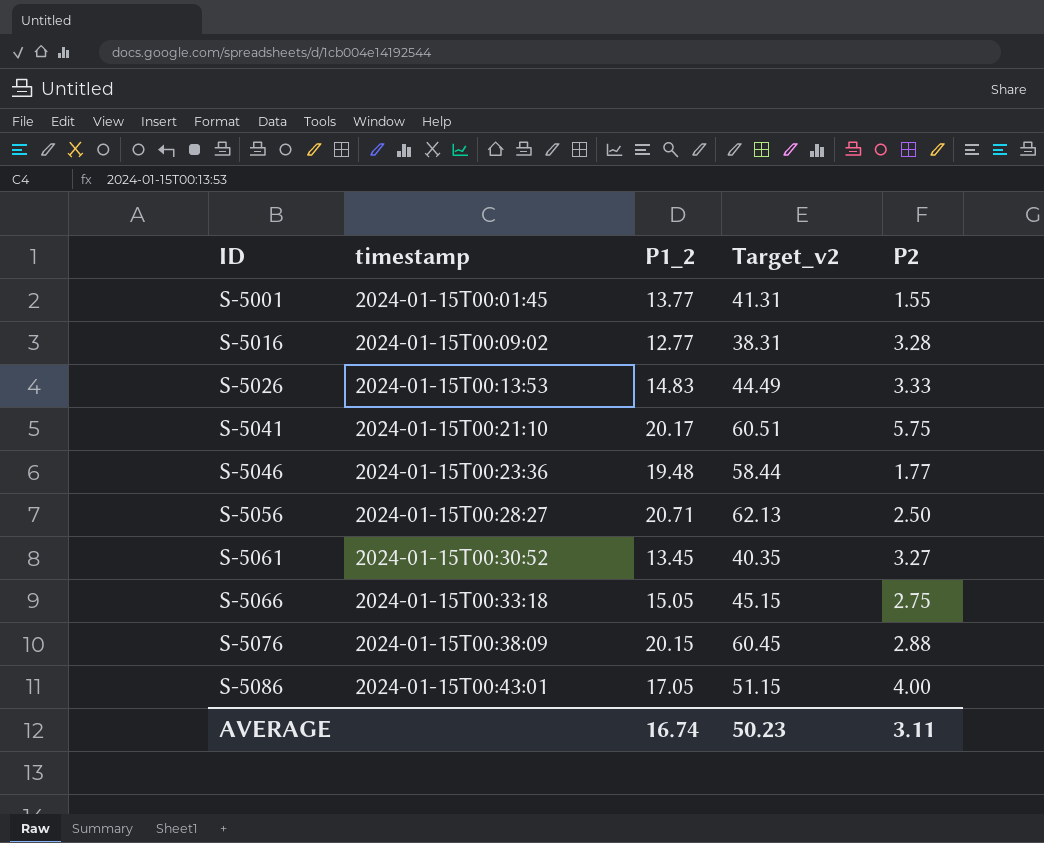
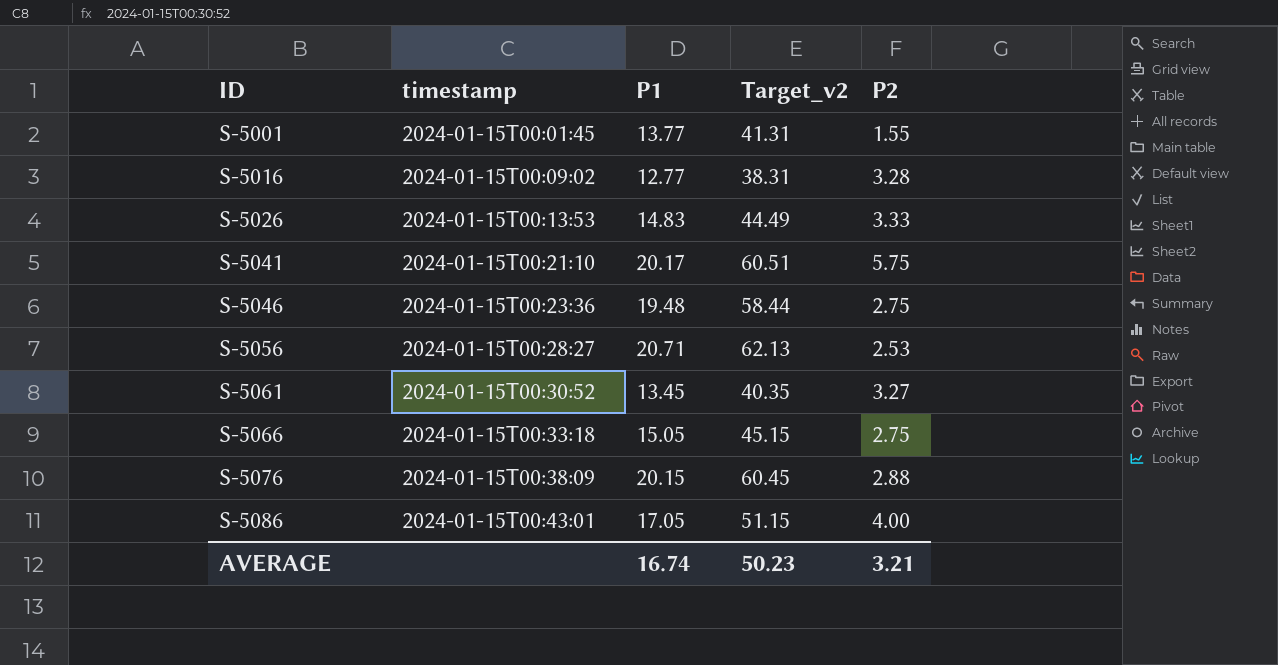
column name: P1_2 -> P1
S-5046 | P2: 1.77 -> 2.75
S-5056 | P2: 2.50 -> 2.53
AVERAGE | P2: 3.11 -> 3.21

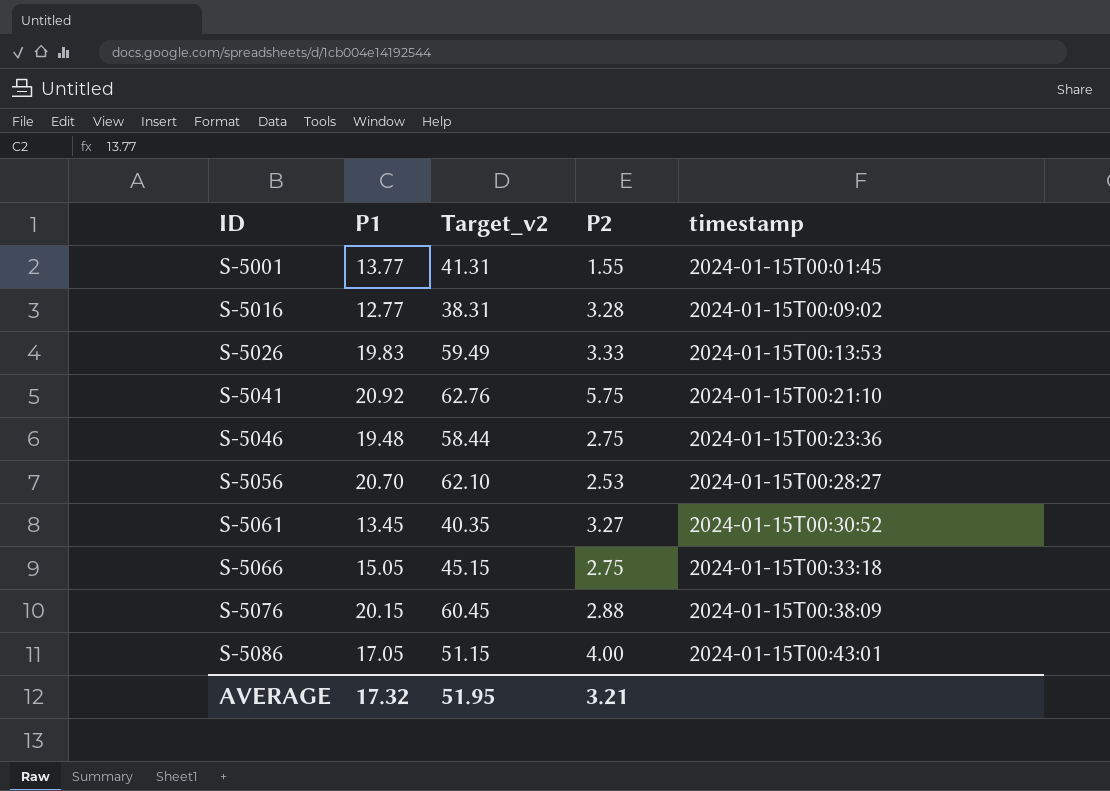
column timestamp | position: 2 -> 5
S-5026 | P1: 14.83 -> 19.83
S-5026 | Target_v2: 44.49 -> 59.49
S-5041 | P1: 20.17 -> 20.92
S-5041 | Target_v2: 60.51 -> 62.76
S-5056 | P1: 20.71 -> 20.70
S-5056 | Target_v2: 62.13 -> 62.10
AVERAGE | P1: 16.74 -> 17.32
AVERAGE | Target_v2: 50.23 -> 51.95

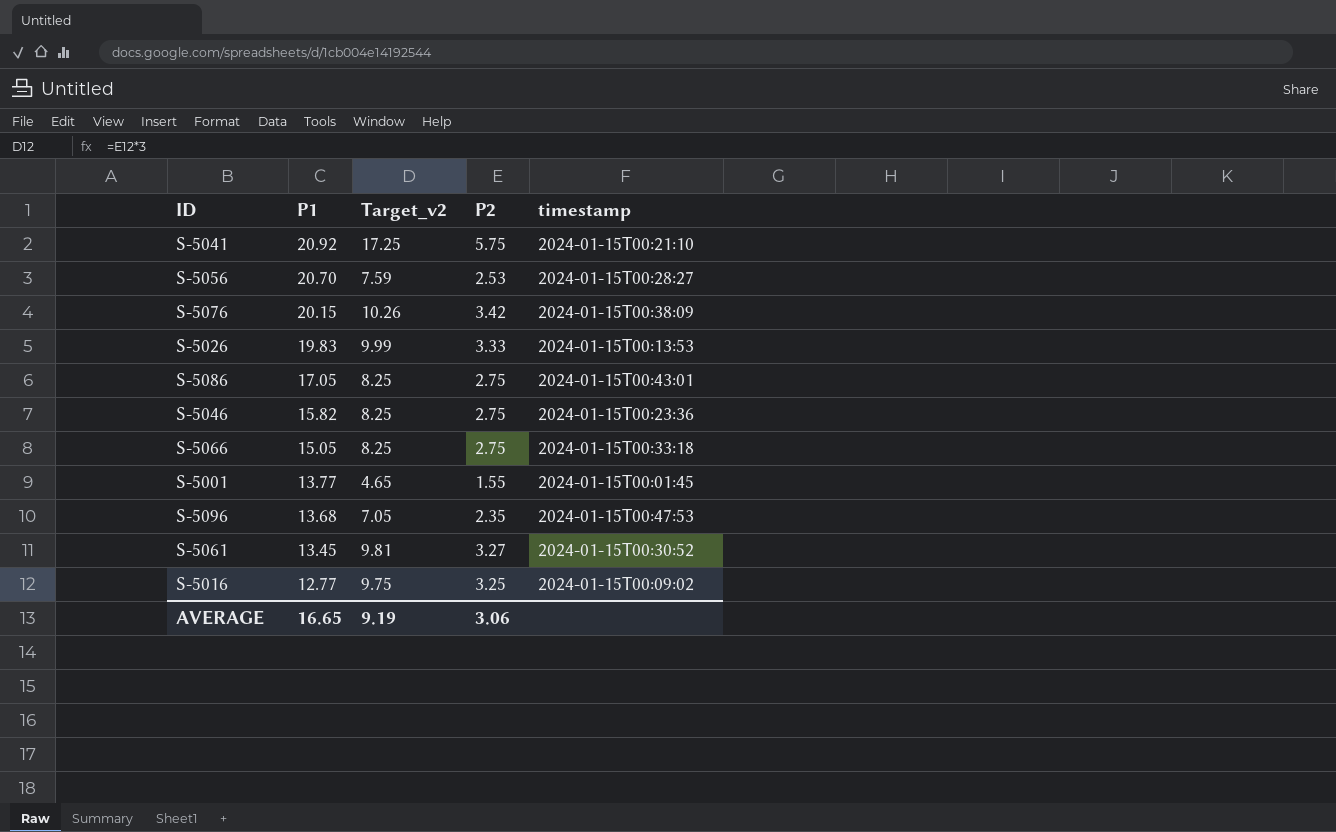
row order: ID ascending -> P1 descending
column Target_v2 | formula: [P1] * 3 -> [P2] * 3
S-5076 | P2: 2.88 -> 3.42
S-5086 | P2: 4.00 -> 2.75
S-5046 | P1: 19.48 -> 15.82
row S-5096: none -> 13.68 | 7.05 | 2.35 | 2024-01-15T00:47:53
S-5016 | P2: 3.28 -> 3.25
AVERAGE | P1: 17.32 -> 16.65
AVERAGE | Target_v2: 51.95 -> 9.19
AVERAGE | P2: 3.21 -> 3.06

